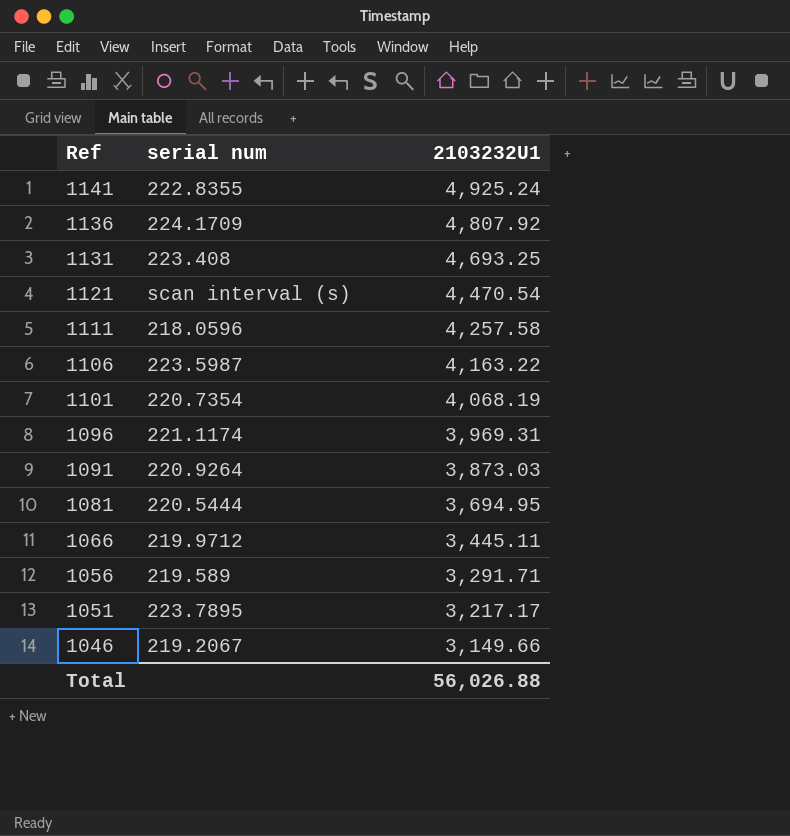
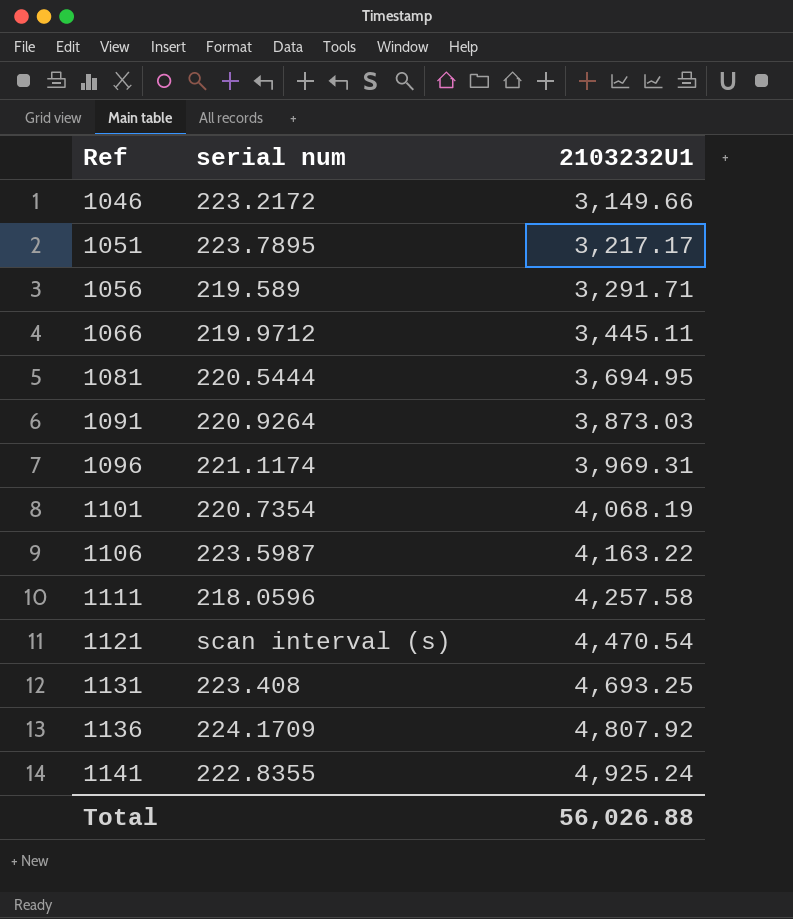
row order: Ref descending -> Ref ascending
1046 | serial num: 219.2067 -> 223.2172

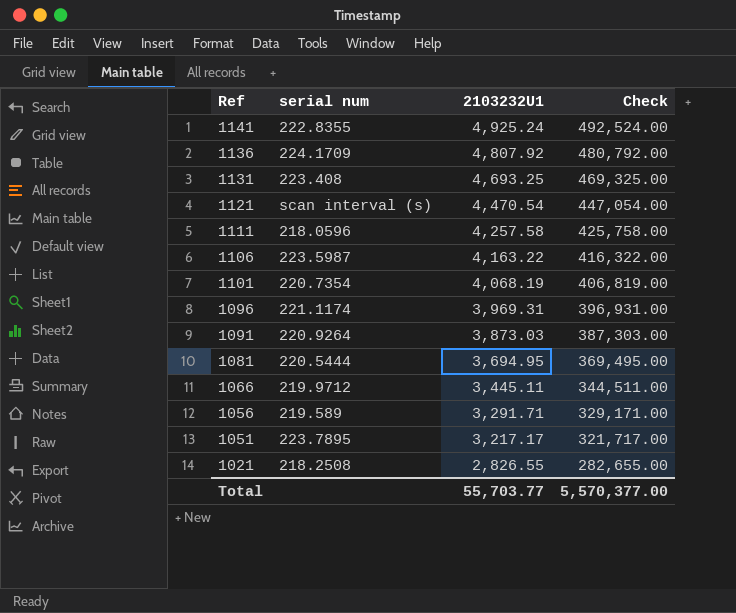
row order: Ref ascending -> Ref descending
column Check | formula: none -> [2103232U1] * 100
row 1046: 223.2172 | 3,149.66 -> none
row 1021: none -> 218.2508 | 2,826.55 | 282,655.00
Total | 2103232U1: 56,026.88 -> 55,703.77

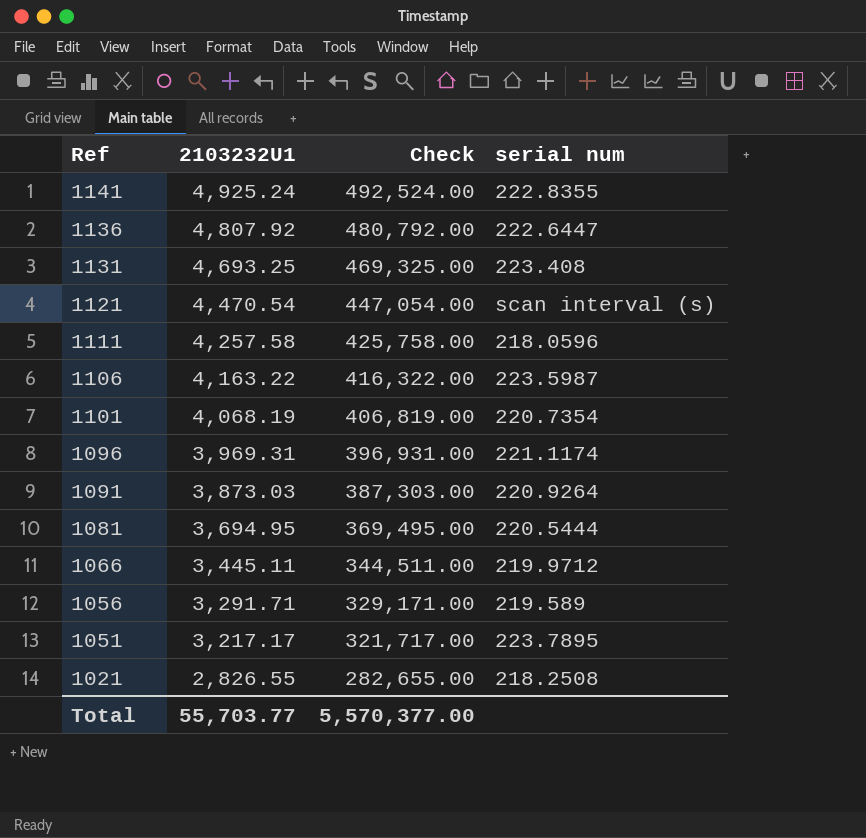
column serial num | position: 2 -> 4
1136 | serial num: 224.1709 -> 222.6447

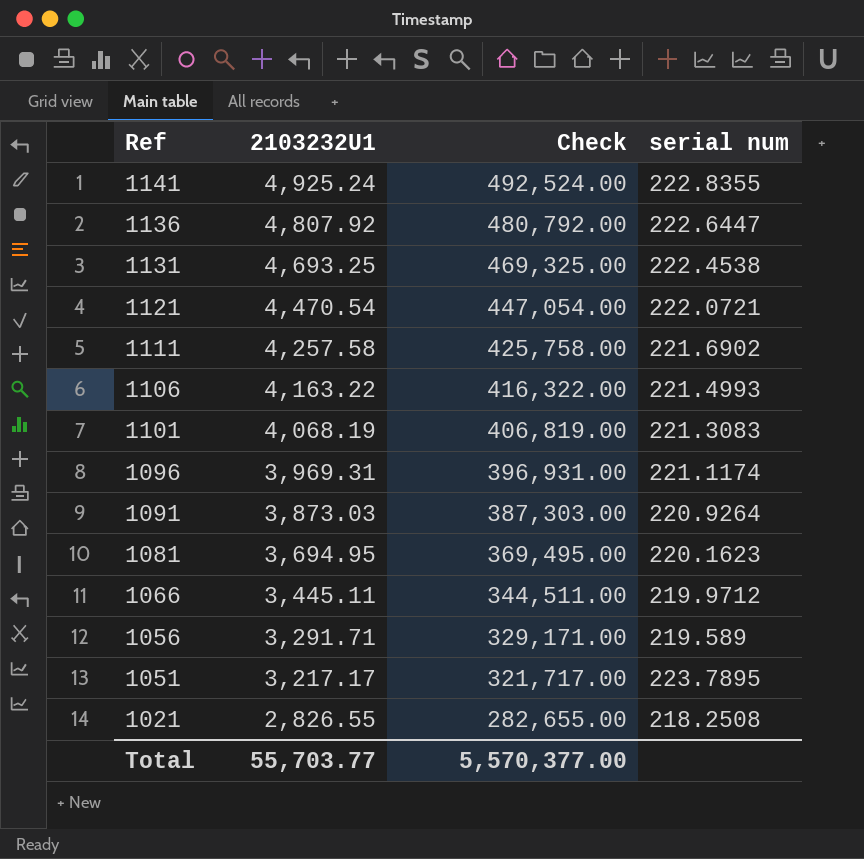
1131 | serial num: 223.408 -> 222.4538
1121 | serial num: scan interval (s) -> 222.0721
1111 | serial num: 218.0596 -> 221.6902
1106 | serial num: 223.5987 -> 221.4993
1101 | serial num: 220.7354 -> 221.3083
1081 | serial num: 220.5444 -> 220.1623

